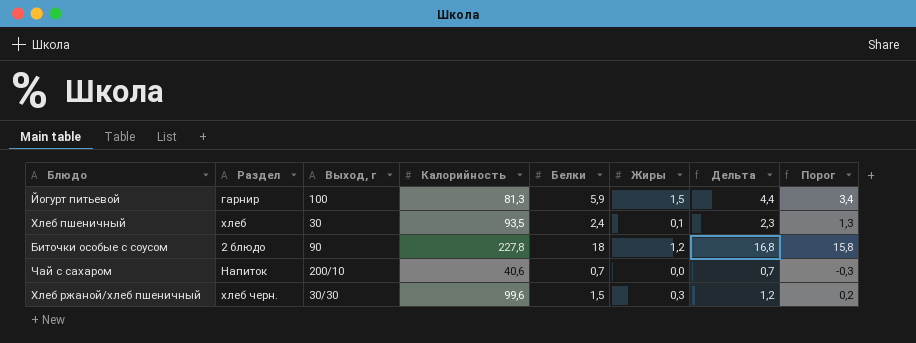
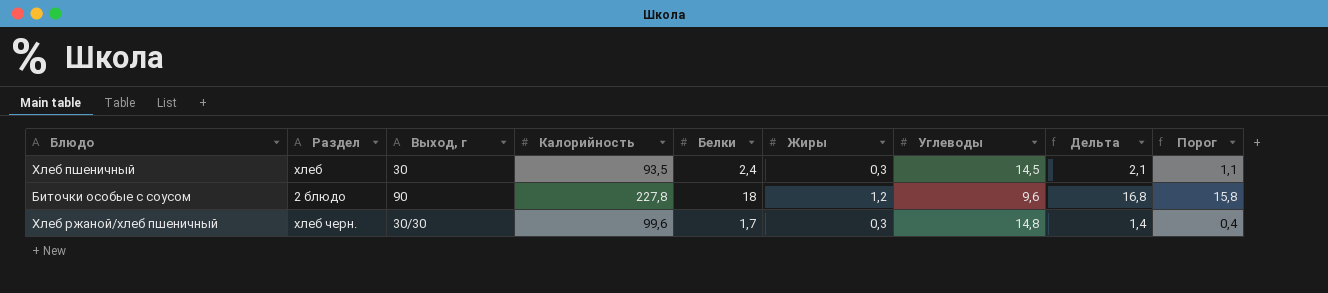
column Углеводы | position: none -> 7
row Йогурт питьевой: гарнир | 100 | 81,3 | 5,9 | 1,5 | 4,4 | 3,4 -> none
row Чай с сахаром: Напиток | 200/10 | 40,6 | 0,7 | 0,0 | 0,7 | -0,3 -> none
Хлеб пшеничный | Жиры: 0,1 -> 0,3
Хлеб пшеничный | Дельта: 2,3 -> 2,1
Хлеб пшеничный | Порог: 1,3 -> 1,1
Хлеб ржаной/хлеб пшеничный | Белки: 1,5 -> 1,7
Хлеб ржаной/хлеб пшеничный | Дельта: 1,2 -> 1,4
Хлеб ржаной/хлеб пшеничный | Порог: 0,2 -> 0,4

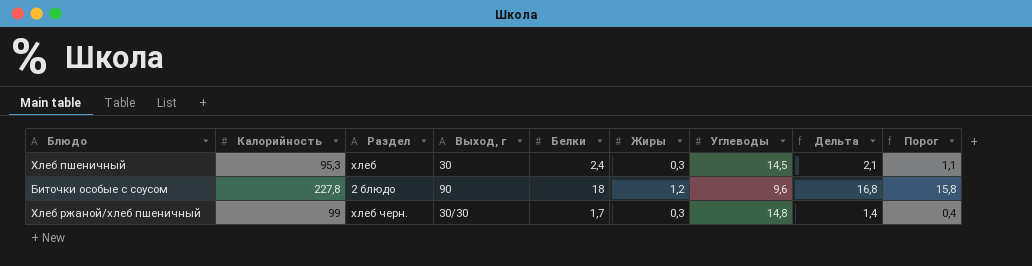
column Калорийность | position: 4 -> 2
Хлеб пшеничный | Калорийность: 93,5 -> 95,3
Хлеб ржаной/хлеб пшеничный | Калорийность: 99,6 -> 99

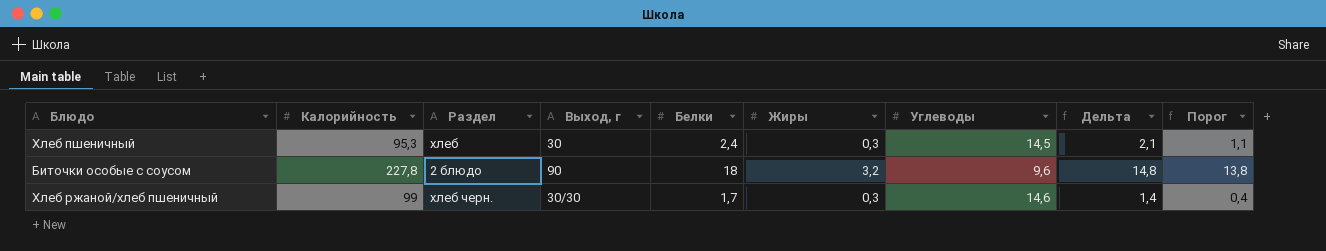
Биточки особые с соусом | Жиры: 1,2 -> 3,2
Биточки особые с соусом | Дельта: 16,8 -> 14,8
Биточки особые с соусом | Порог: 15,8 -> 13,8
Хлеб ржаной/хлеб пшеничный | Углеводы: 14,8 -> 14,6

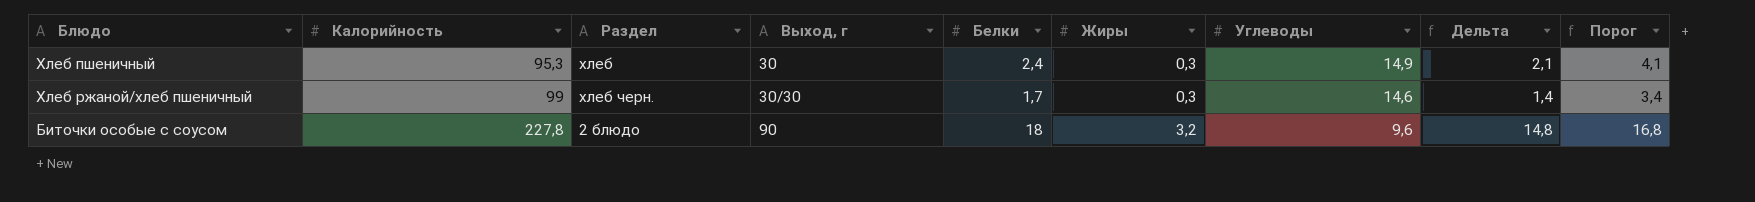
row order: none -> Калорийность ascending
column Порог | formula: [Дельта] - 1 -> [Дельта] + 2
Хлеб пшеничный | Углеводы: 14,5 -> 14,9

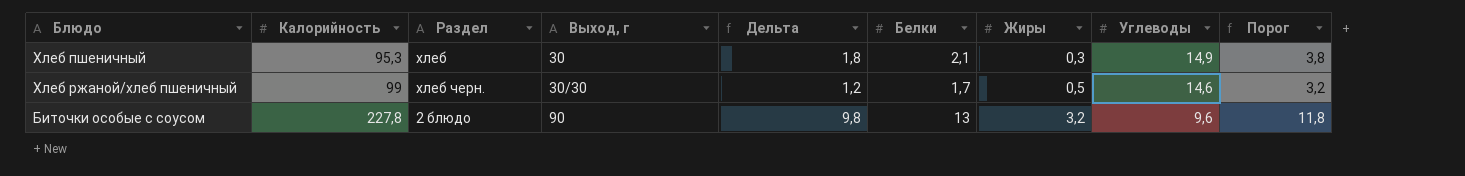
column Дельта | position: 8 -> 5
Хлеб пшеничный | Дельта: 2,1 -> 1,8
Хлеб пшеничный | Белки: 2,4 -> 2,1
Хлеб пшеничный | Порог: 4,1 -> 3,8
Хлеб ржаной/хлеб пшеничный | Дельта: 1,4 -> 1,2
Хлеб ржаной/хлеб пшеничный | Жиры: 0,3 -> 0,5
Хлеб ржаной/хлеб пшеничный | Порог: 3,4 -> 3,2
Биточки особые с соусом | Дельта: 14,8 -> 9,8
Биточки особые с соусом | Белки: 18 -> 13
Биточки особые с соусом | Порог: 16,8 -> 11,8

